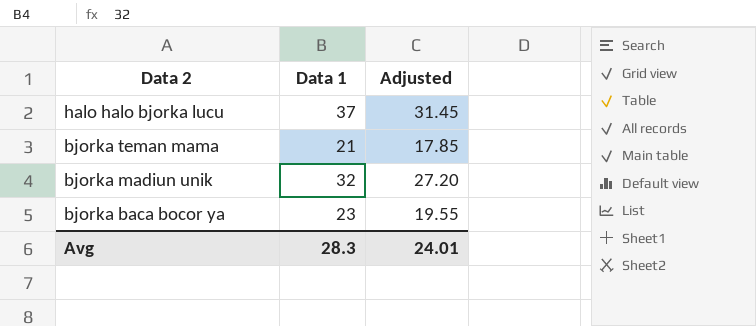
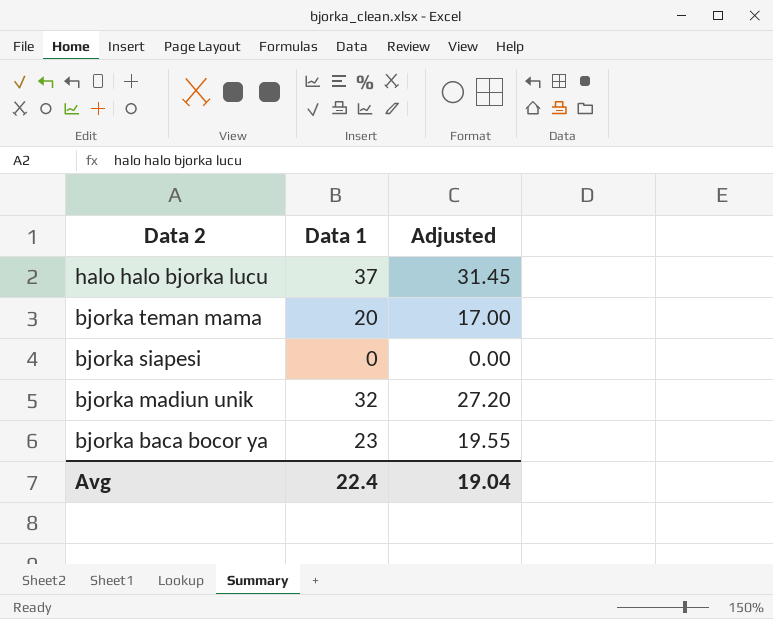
bjorka teman mama | Data 1: 21 -> 20
bjorka teman mama | Adjusted: 17.85 -> 17.00
row bjorka siapesi: none -> 0 | 0.00
Avg | Data 1: 28.3 -> 22.4
Avg | Adjusted: 24.01 -> 19.04

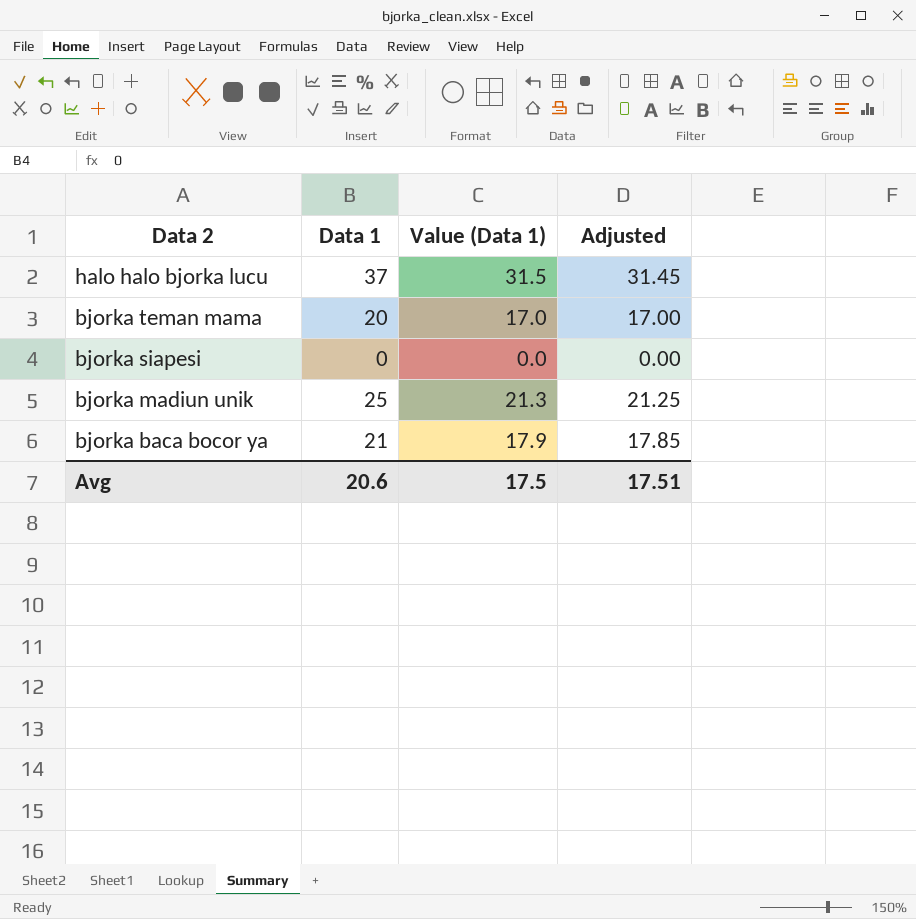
column Value (Data 1) | formula: none -> [Data 1] * 0.85
bjorka madiun unik | Data 1: 32 -> 25
bjorka madiun unik | Adjusted: 27.20 -> 21.25
bjorka baca bocor ya | Data 1: 23 -> 21
bjorka baca bocor ya | Adjusted: 19.55 -> 17.85
Avg | Data 1: 22.4 -> 20.6
Avg | Adjusted: 19.04 -> 17.51

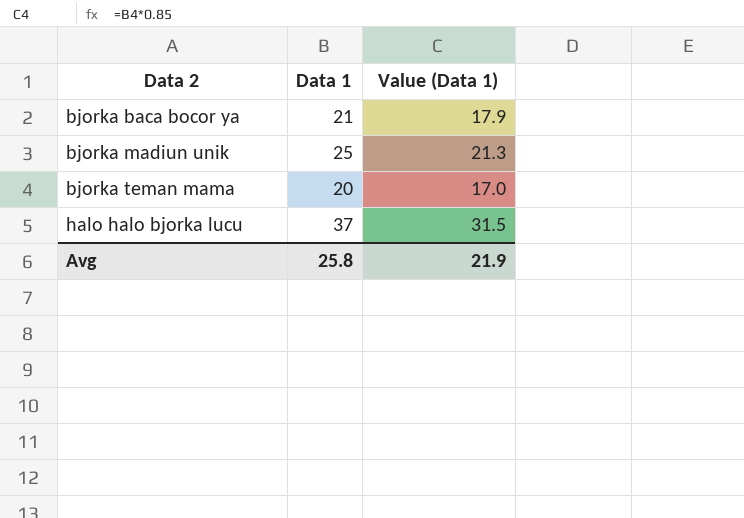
row order: Data 2 descending -> Data 2 ascending
column Adjusted | formula: [Data 1] * 0.85 -> none
row bjorka siapesi: 0 | 0.0 | 0.00 -> none
Avg | Data 1: 20.6 -> 25.8
Avg | Value (Data 1): 17.5 -> 21.9

